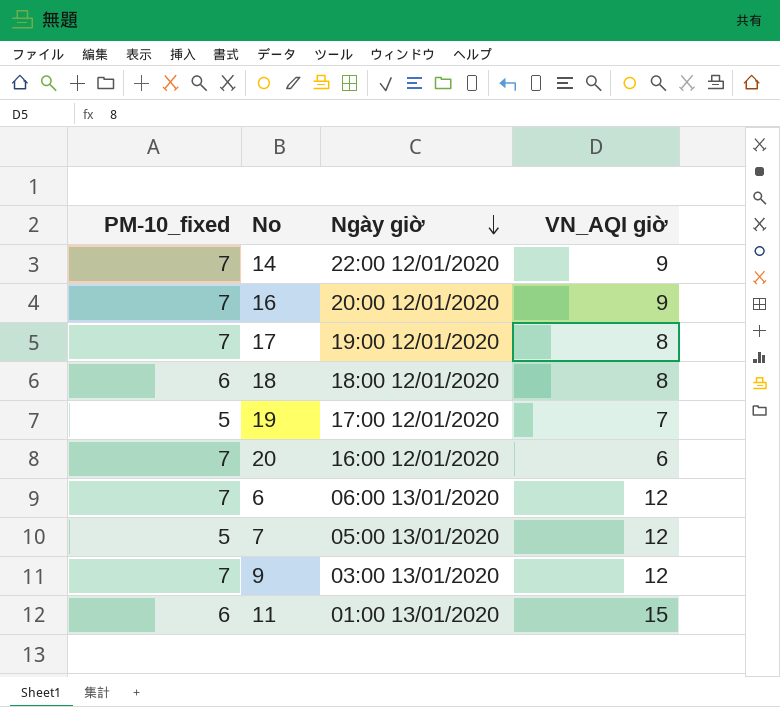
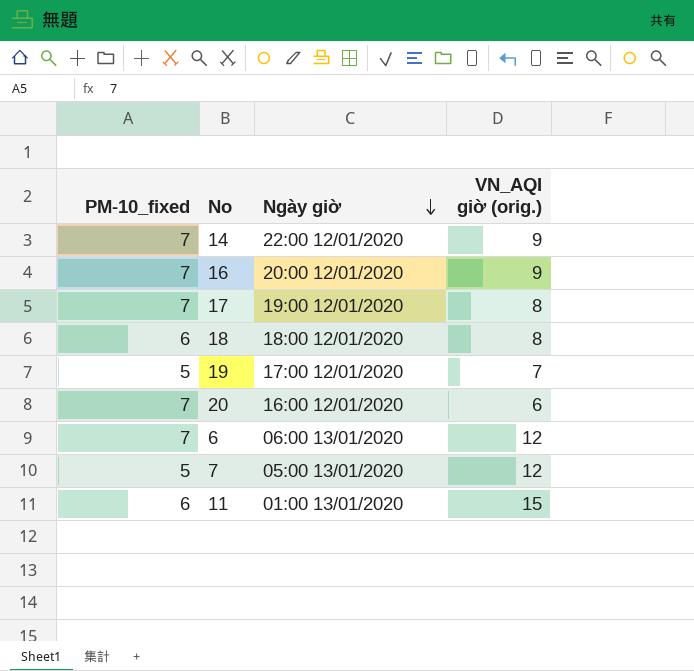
column name: VN_AQI giờ -> VN_AQI giờ (orig.)
row 9: 7 | 03:00 13/01/2020 | 12 -> none

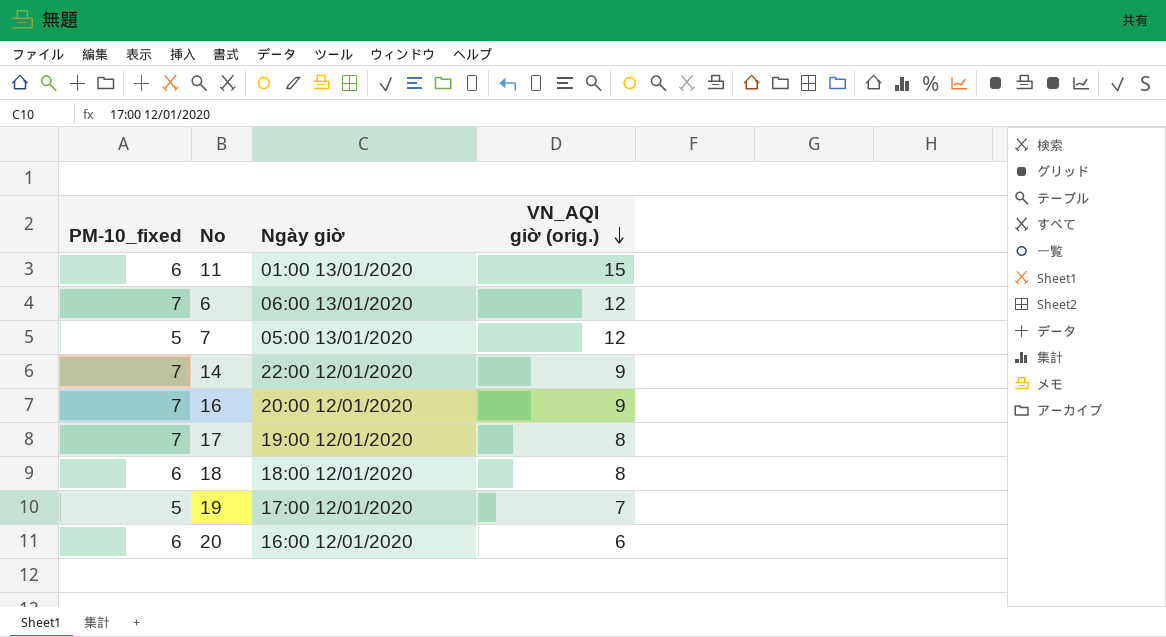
row order: Ngày giờ descending -> VN_AQI giờ (orig.) descending
20 | PM-10_fixed: 7 -> 6

